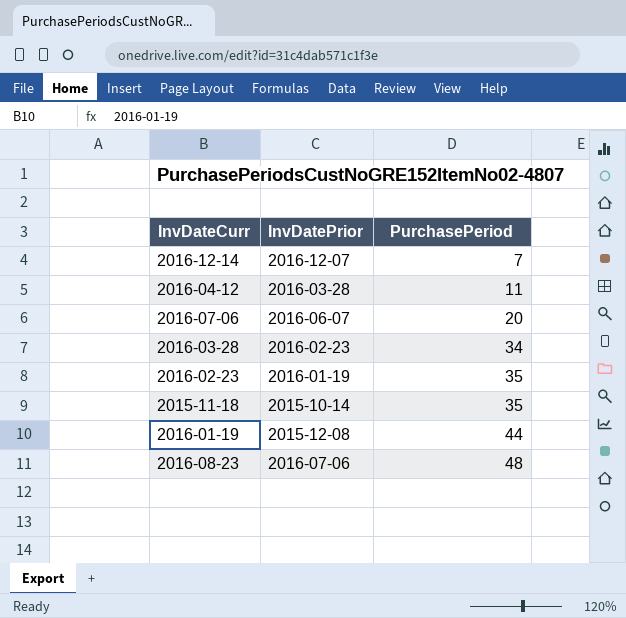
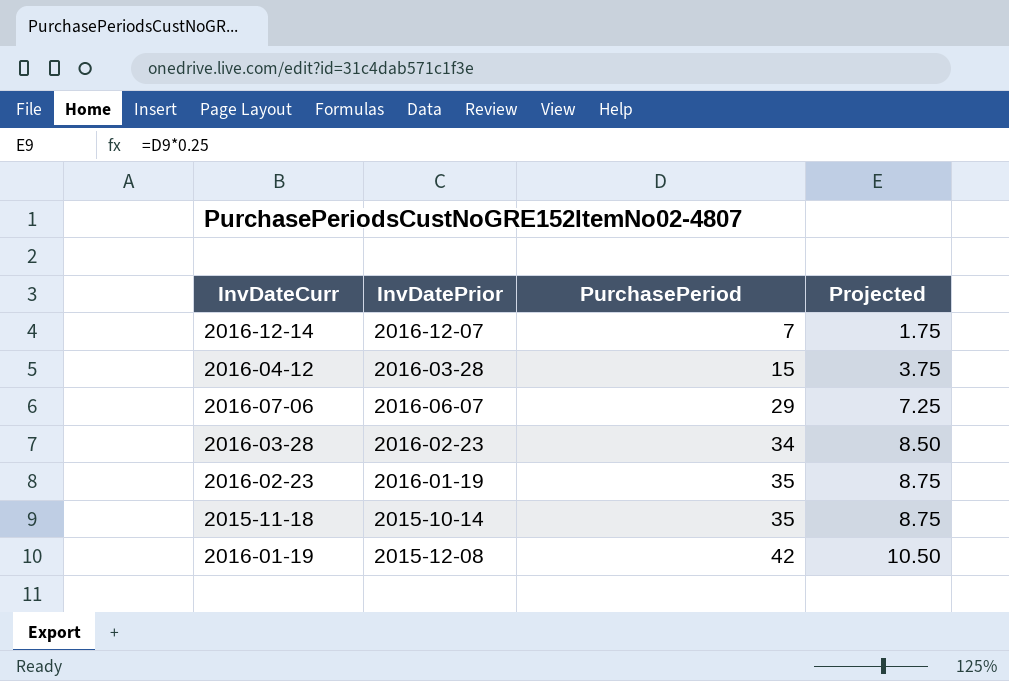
column Projected | formula: none -> [PurchasePeriod] * 0.25
row 2016-08-23: 2016-07-06 | 48 -> none
2016-04-12 | PurchasePeriod: 11 -> 15
2016-07-06 | PurchasePeriod: 20 -> 29
2016-01-19 | PurchasePeriod: 44 -> 42

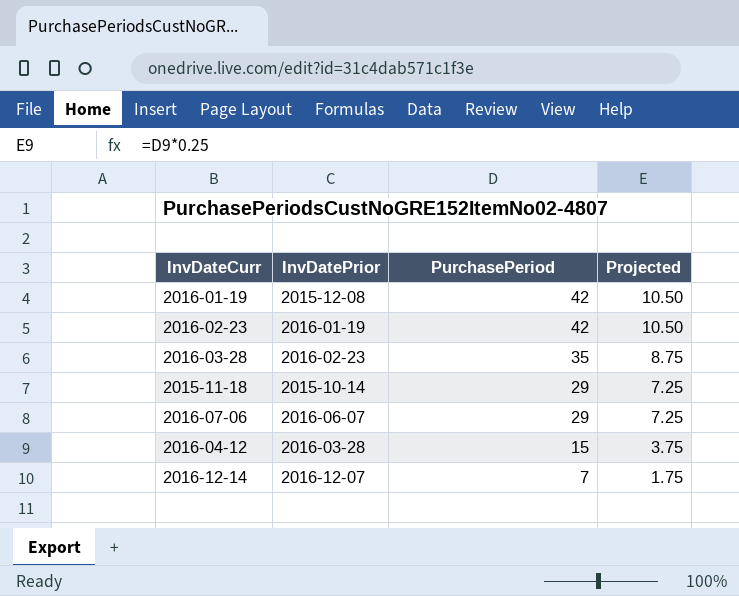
row order: PurchasePeriod ascending -> PurchasePeriod descending
2016-02-23 | PurchasePeriod: 35 -> 42
2016-02-23 | Projected: 8.75 -> 10.50
2016-03-28 | PurchasePeriod: 34 -> 35
2016-03-28 | Projected: 8.50 -> 8.75
2015-11-18 | PurchasePeriod: 35 -> 29
2015-11-18 | Projected: 8.75 -> 7.25

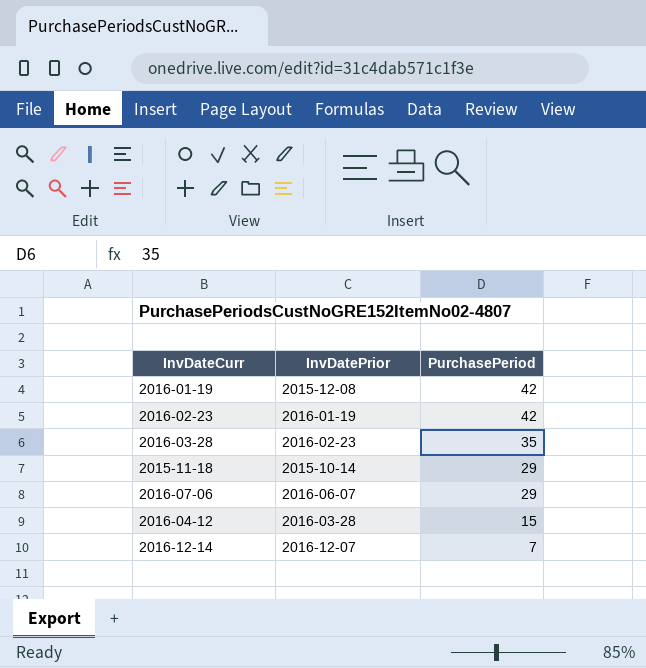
column Projected | formula: [PurchasePeriod] * 0.25 -> none

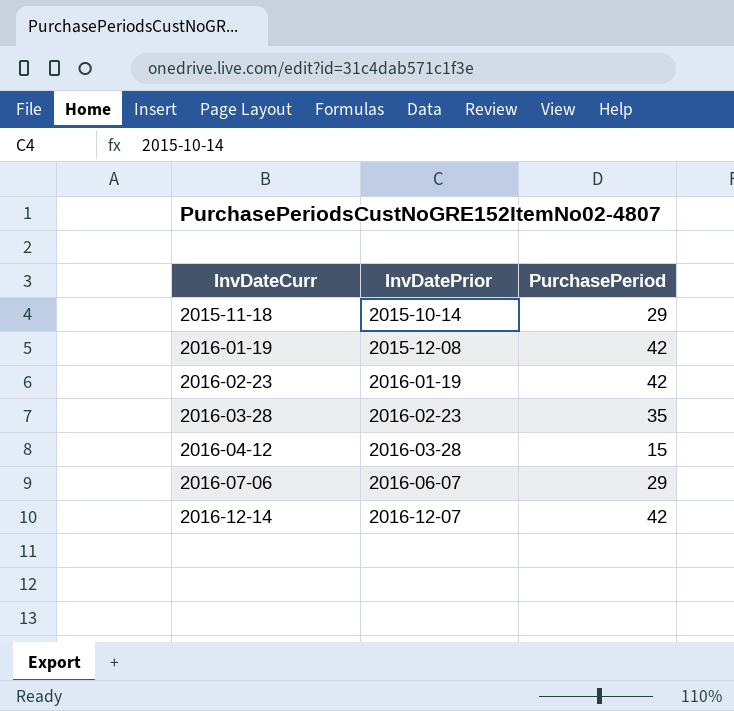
row order: PurchasePeriod descending -> InvDateCurr ascending
2016-12-14 | PurchasePeriod: 7 -> 42

